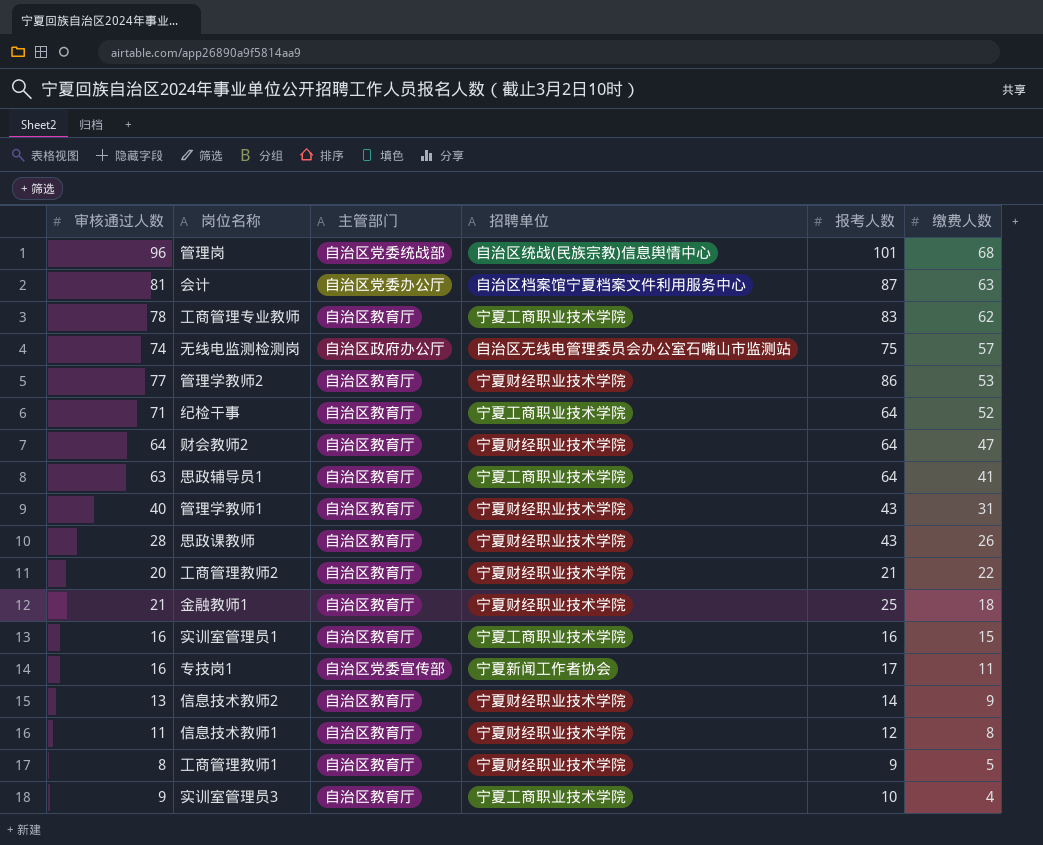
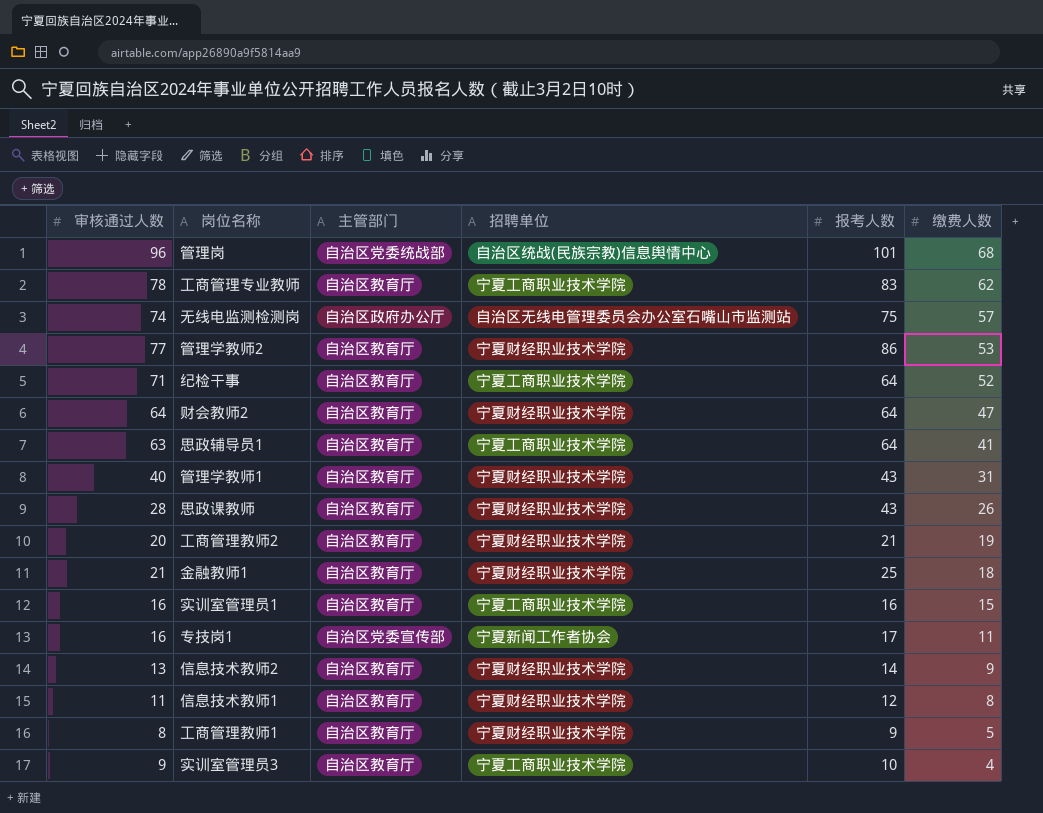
row 会计: 81 | 自治区党委办公厅 | 自治区档案馆宁夏档案文件利用服务中心 | 87 | 63 -> none
工商管理教师2 | 缴费人数: 22 -> 19

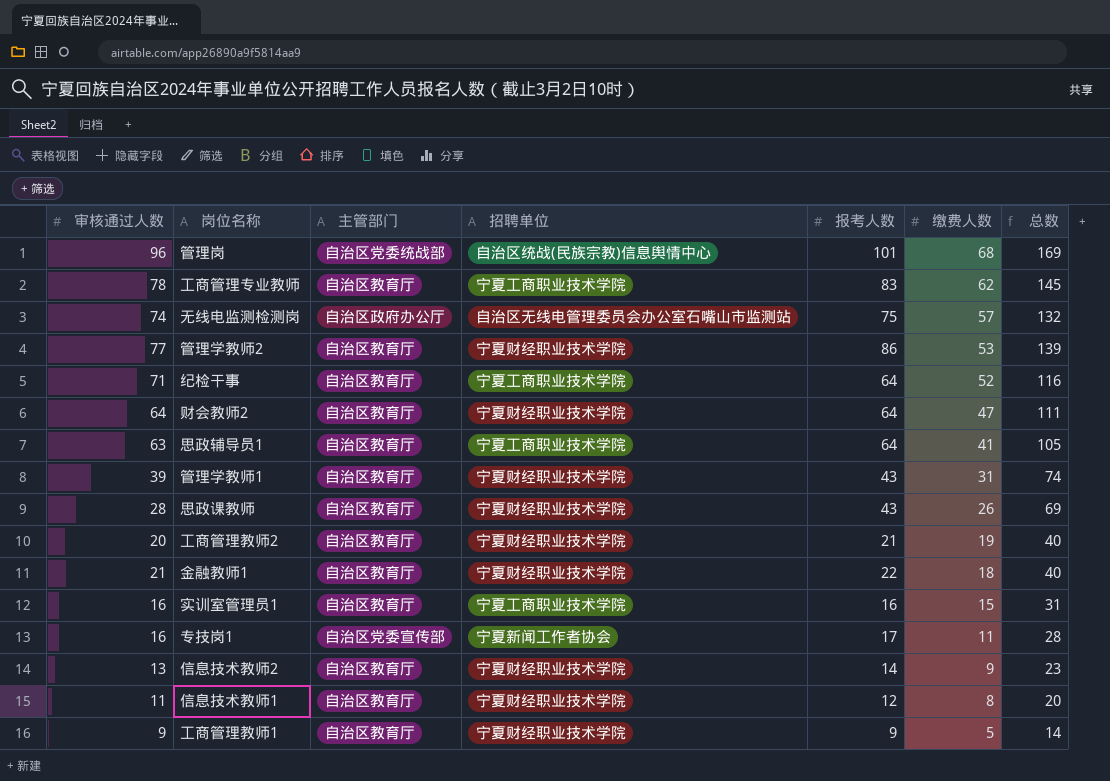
column 总数 | formula: none -> [报考人数] + [缴费人数]
row 实训室管理员3: 9 | 自治区教育厅 | 宁夏工商职业技术学院 | 10 | 4 -> none
管理学教师1 | 审核通过人数: 40 -> 39
金融教师1 | 报考人数: 25 -> 22
工商管理教师1 | 审核通过人数: 8 -> 9

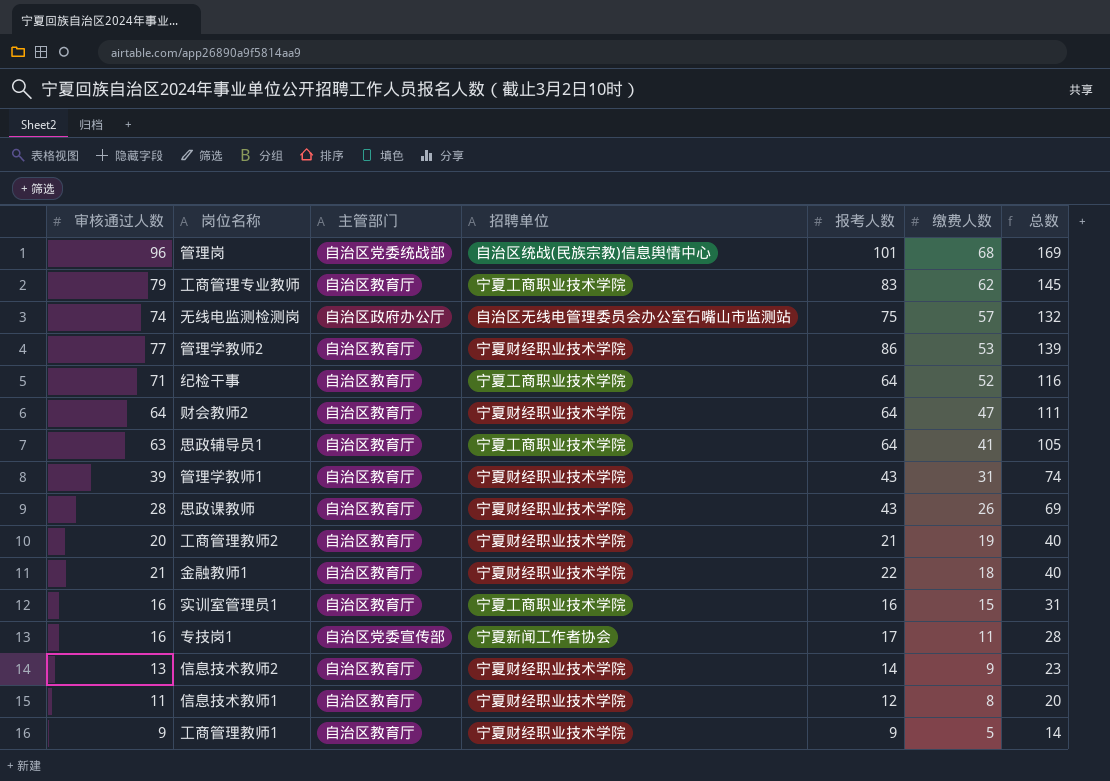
工商管理专业教师 | 审核通过人数: 78 -> 79

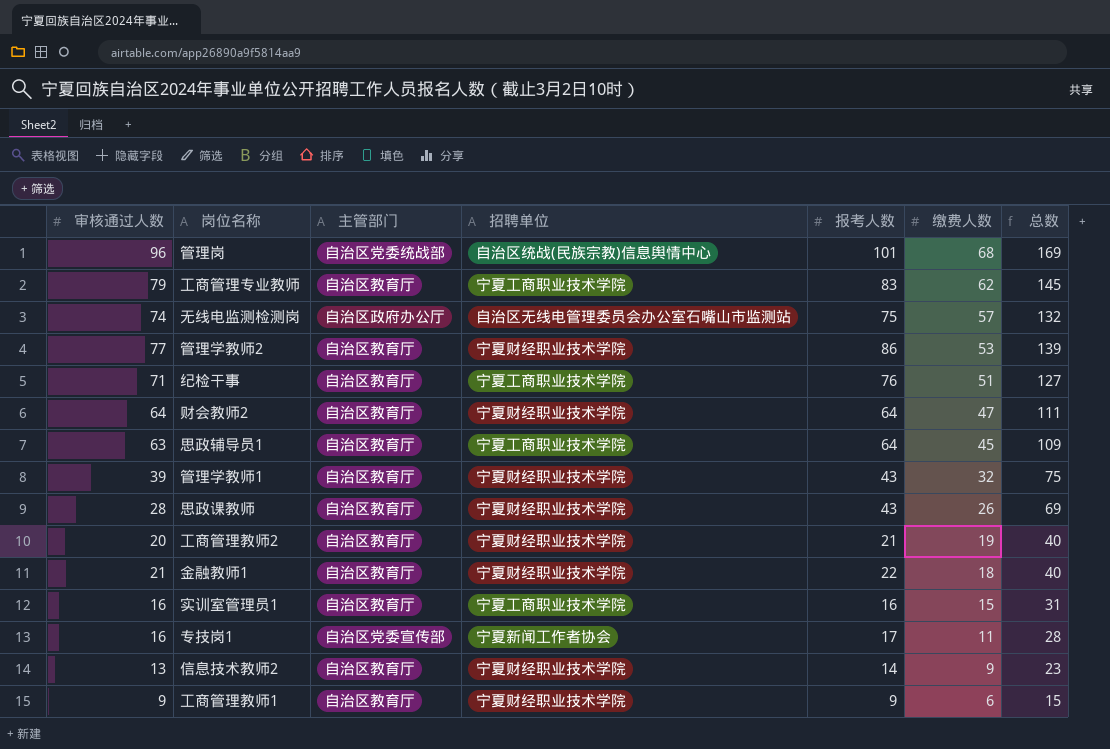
row 信息技术教师1: 11 | 自治区教育厅 | 宁夏财经职业技术学院 | 12 | 8 | 20 -> none
纪检干事 | 报考人数: 64 -> 76
纪检干事 | 缴费人数: 52 -> 51
纪检干事 | 总数: 116 -> 127
思政辅导员1 | 缴费人数: 41 -> 45
思政辅导员1 | 总数: 105 -> 109
管理学教师1 | 缴费人数: 31 -> 32
管理学教师1 | 总数: 74 -> 75
工商管理教师1 | 缴费人数: 5 -> 6
工商管理教师1 | 总数: 14 -> 15

